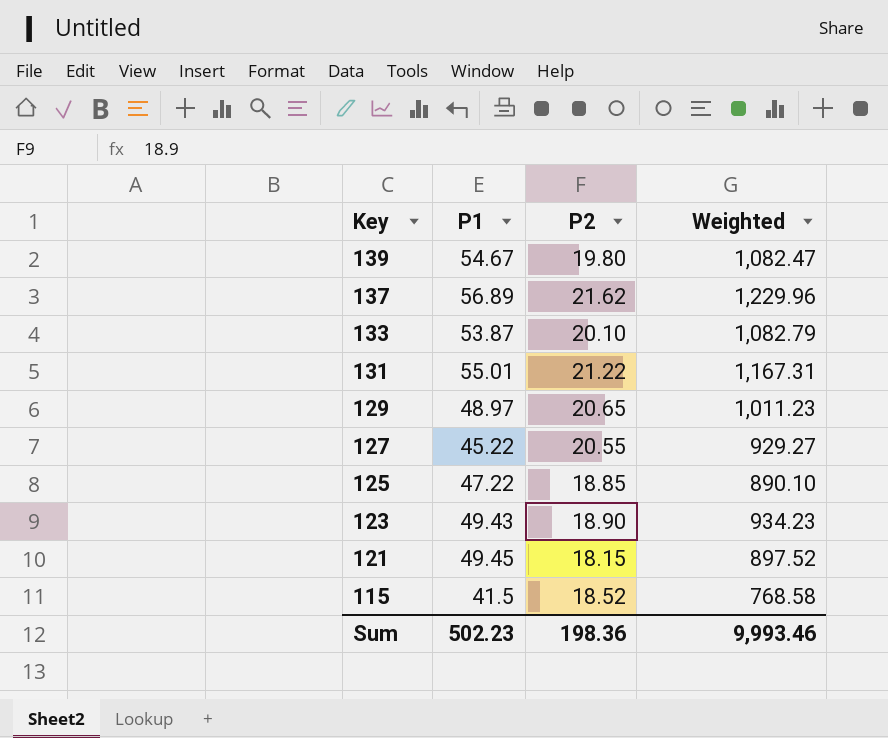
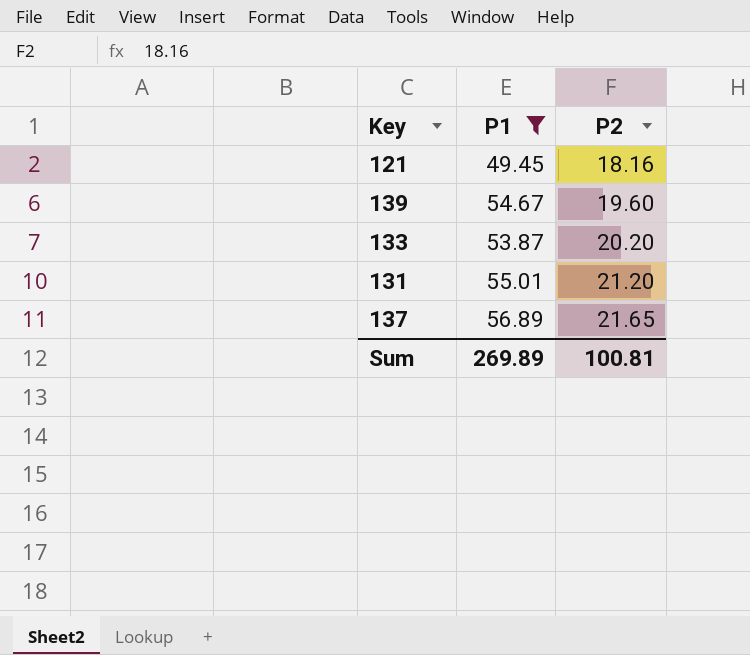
filter: none -> P1 >= 49.45
row order: Key descending -> P2 ascending
column Weighted | formula: [P1] * [P2] -> none
121 | P2: 18.15 -> 18.16
139 | P2: 19.80 -> 19.60
133 | P2: 20.10 -> 20.20
131 | P2: 21.22 -> 21.20
137 | P2: 21.62 -> 21.65
Sum | P1: 502.23 -> 269.89
Sum | P2: 198.36 -> 100.81

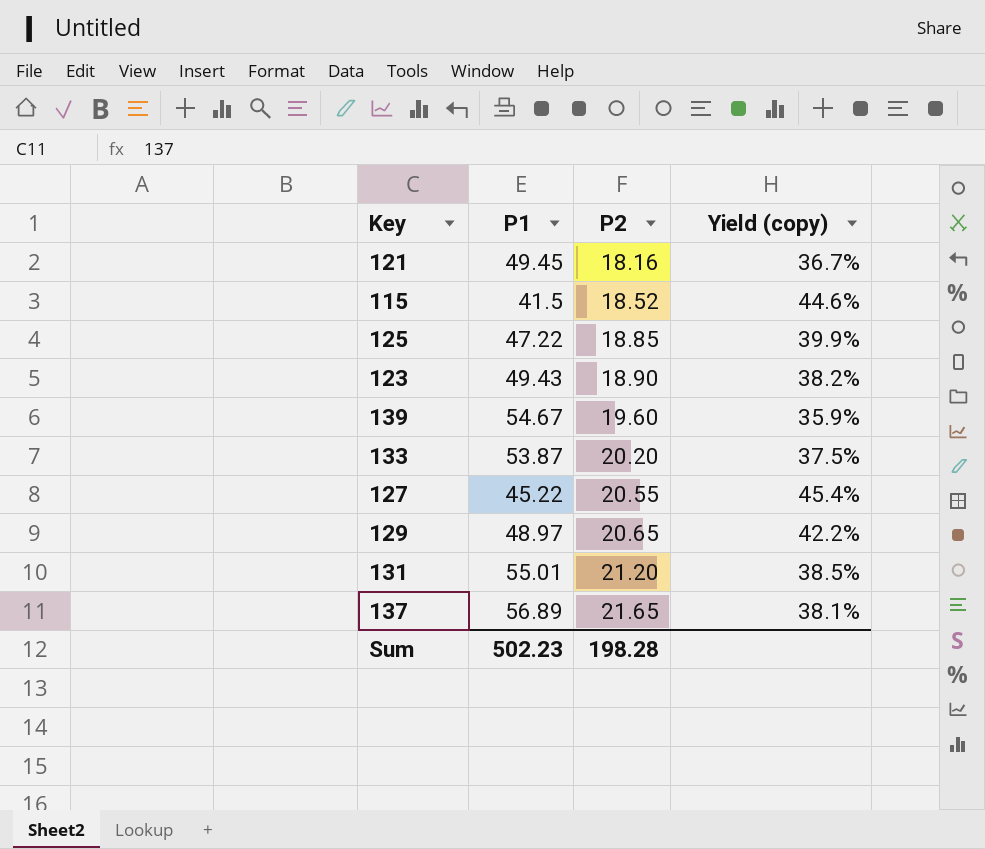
filter: P1 >= 49.45 -> none
column Yield (copy) | formula: none -> [P2] / [P1]
Sum | P1: 269.89 -> 502.23
Sum | P2: 100.81 -> 198.28

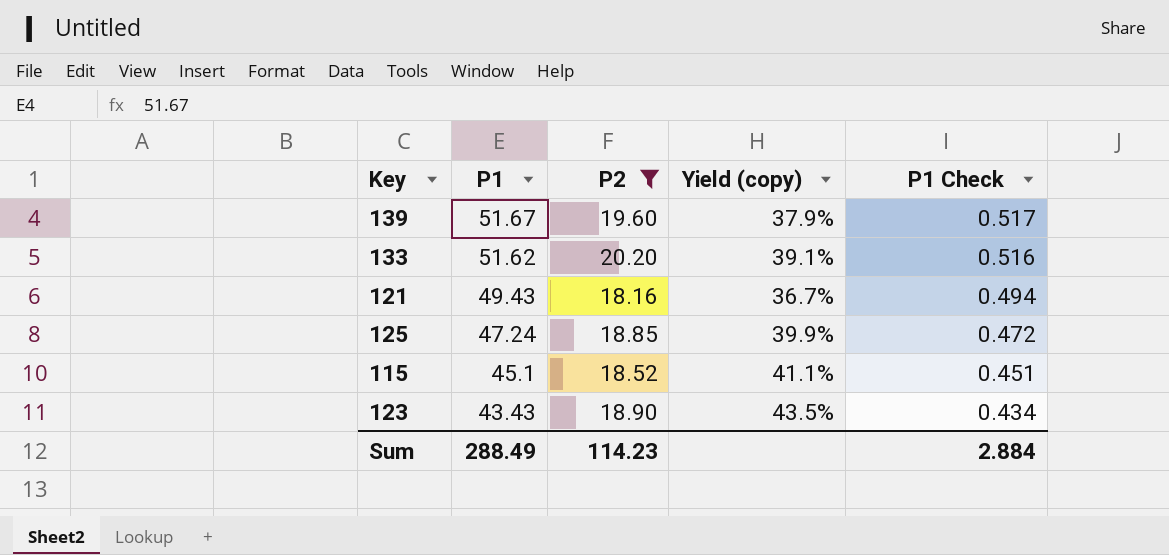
filter: none -> P2 <= 20.20
row order: P2 ascending -> P1 descending
column P1 Check | formula: none -> [P1] * 0.01
139 | P1: 54.67 -> 51.67
139 | Yield (copy): 35.9% -> 37.9%
133 | P1: 53.87 -> 51.62
133 | Yield (copy): 37.5% -> 39.1%
121 | P1: 49.45 -> 49.43
125 | P1: 47.22 -> 47.24
115 | P1: 41.5 -> 45.1
115 | Yield (copy): 44.6% -> 41.1%
123 | P1: 49.43 -> 43.43
123 | Yield (copy): 38.2% -> 43.5%
Sum | P1: 502.23 -> 288.49
Sum | P2: 198.28 -> 114.23

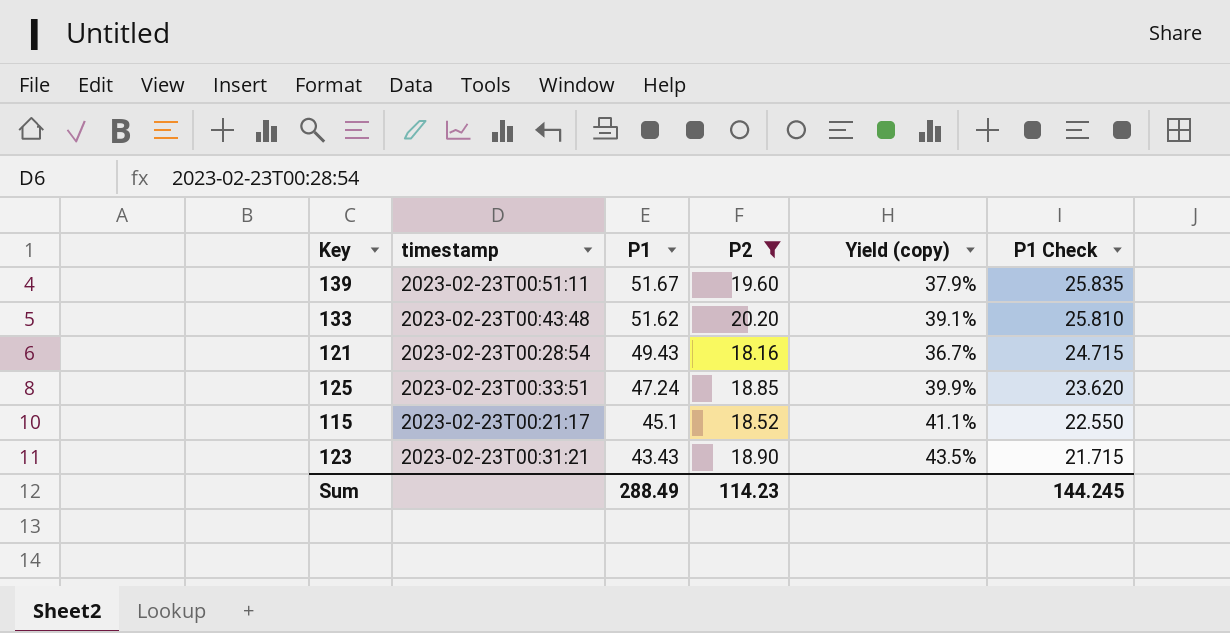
column timestamp | position: none -> 2
column P1 Check | formula: [P1] * 0.01 -> [P1] * 0.5
Sum | P1 Check: 2.884 -> 144.245

